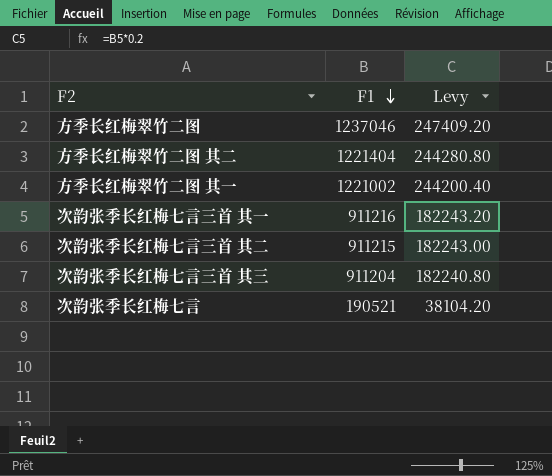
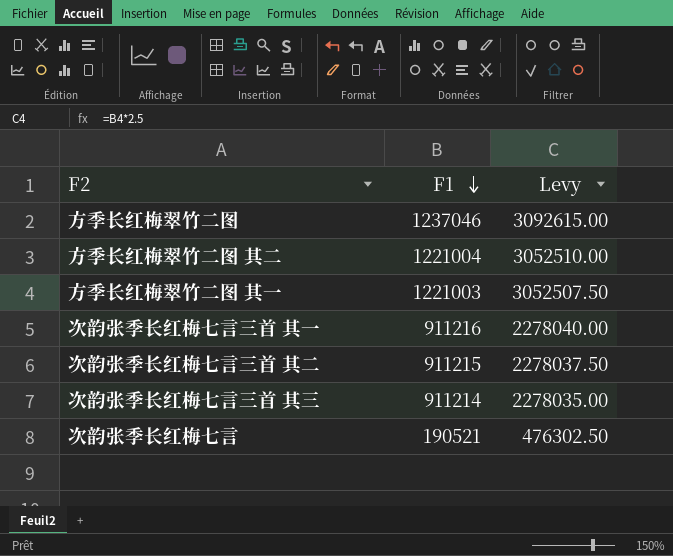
column Levy | formula: [F1] * 0.2 -> [F1] * 2.5
方季长红梅翠竹二图 其二 | F1: 1221404 -> 1221004
方季长红梅翠竹二图 其一 | F1: 1221002 -> 1221003
次韵张季长红梅七言三首 其三 | F1: 911204 -> 911214

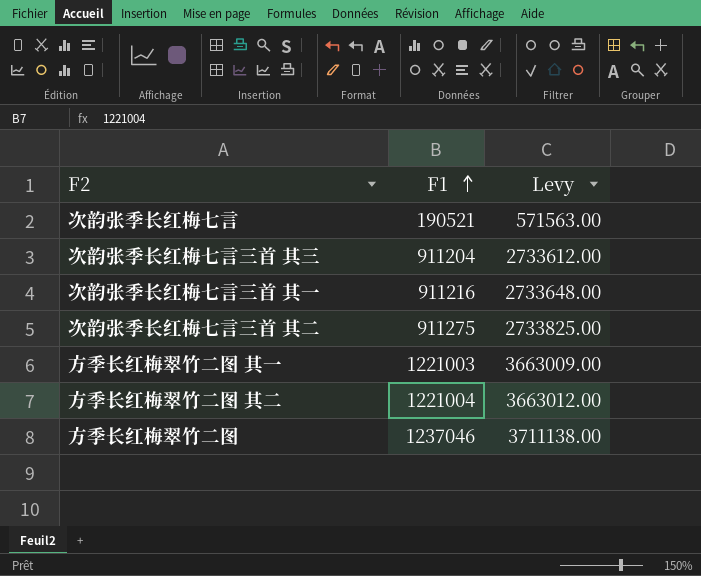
row order: F1 descending -> F1 ascending
column Levy | formula: [F1] * 2.5 -> [F1] * 3
次韵张季长红梅七言三首 其三 | F1: 911214 -> 911204
次韵张季长红梅七言三首 其二 | F1: 911215 -> 911275

